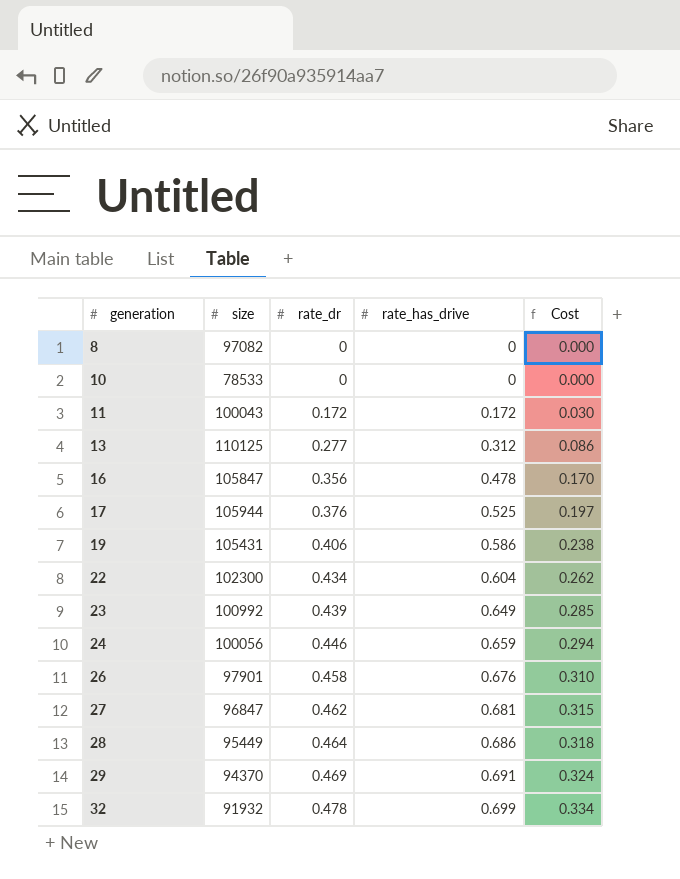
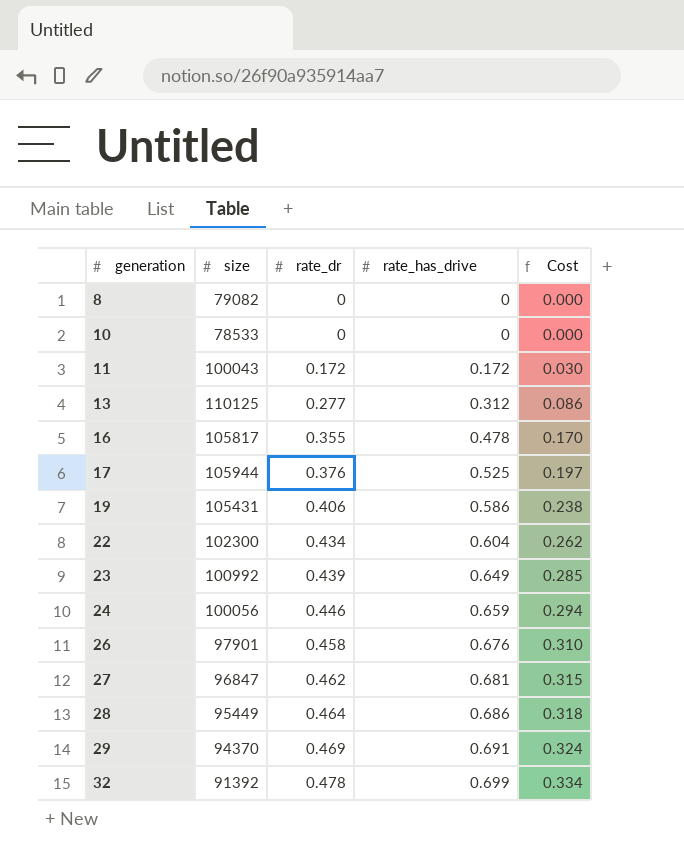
8 | size: 97082 -> 79082
16 | size: 105847 -> 105817
16 | rate_dr: 0.356 -> 0.355
32 | size: 91932 -> 91392

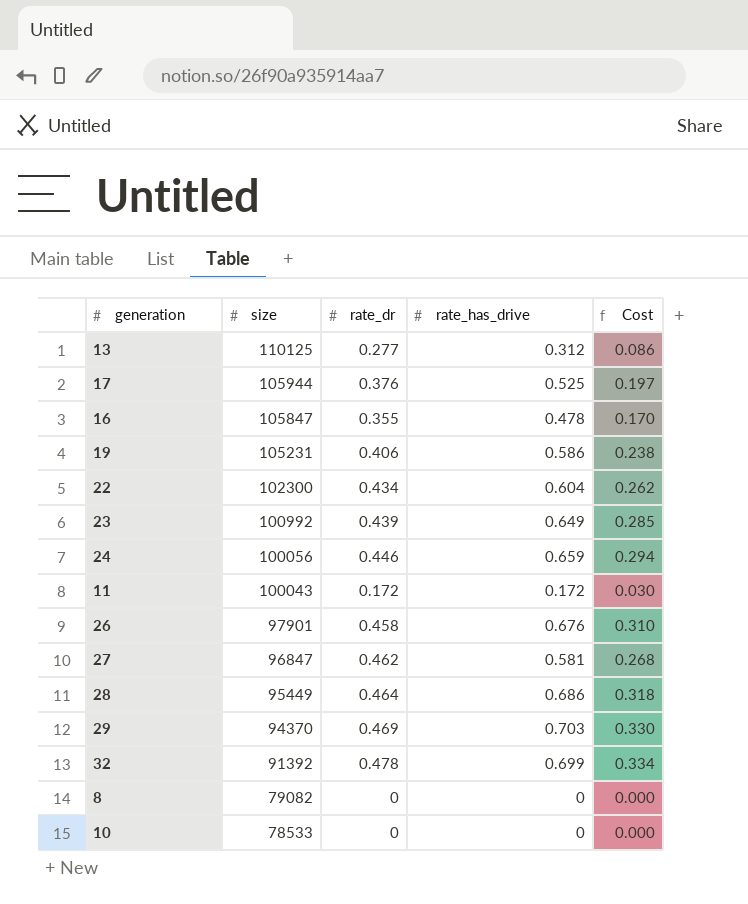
row order: generation ascending -> size descending
16 | size: 105817 -> 105847
19 | size: 105431 -> 105231
27 | rate_has_drive: 0.681 -> 0.581
27 | Cost: 0.315 -> 0.268
29 | rate_has_drive: 0.691 -> 0.703
29 | Cost: 0.324 -> 0.330

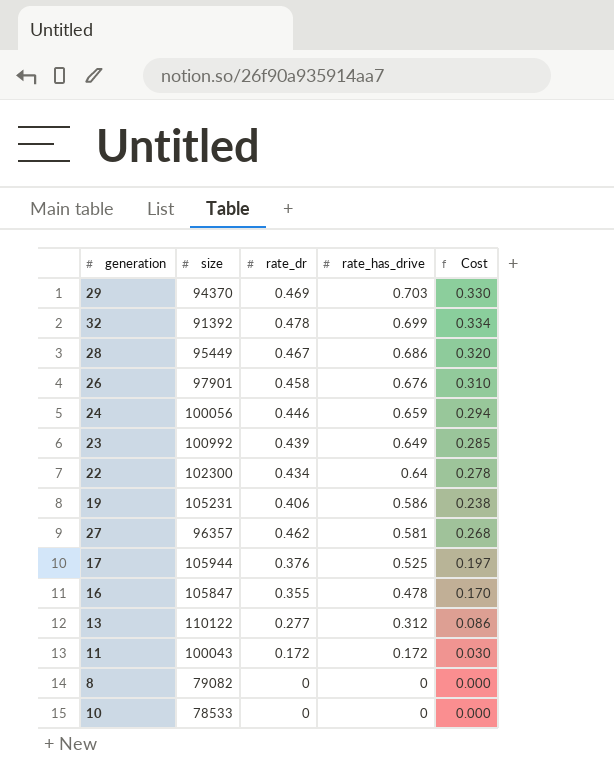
row order: size descending -> rate_has_drive descending
28 | rate_dr: 0.464 -> 0.467
28 | Cost: 0.318 -> 0.320
22 | rate_has_drive: 0.604 -> 0.64
22 | Cost: 0.262 -> 0.278
27 | size: 96847 -> 96357
13 | size: 110125 -> 110122

